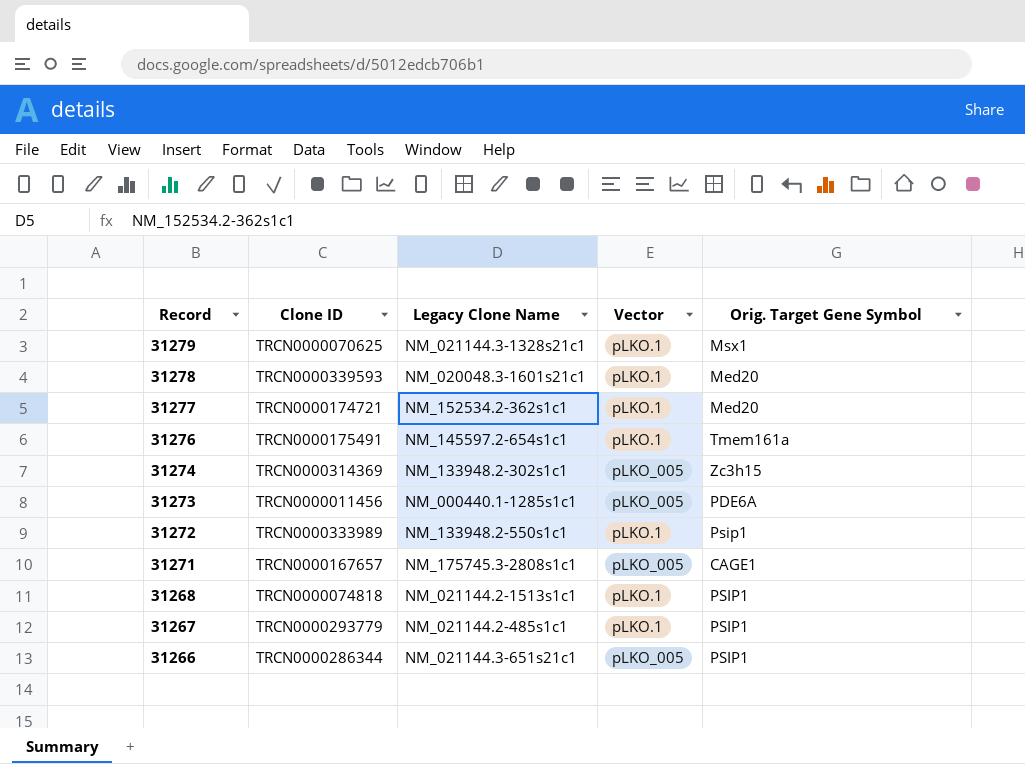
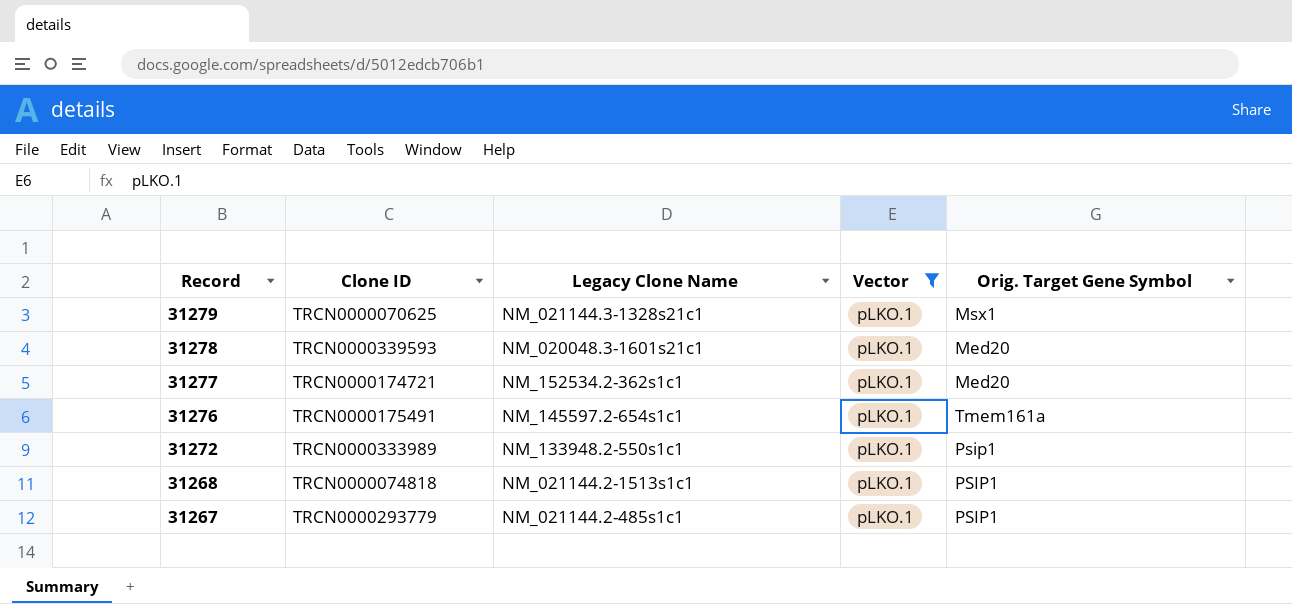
filter: none -> Vector = pLKO.1

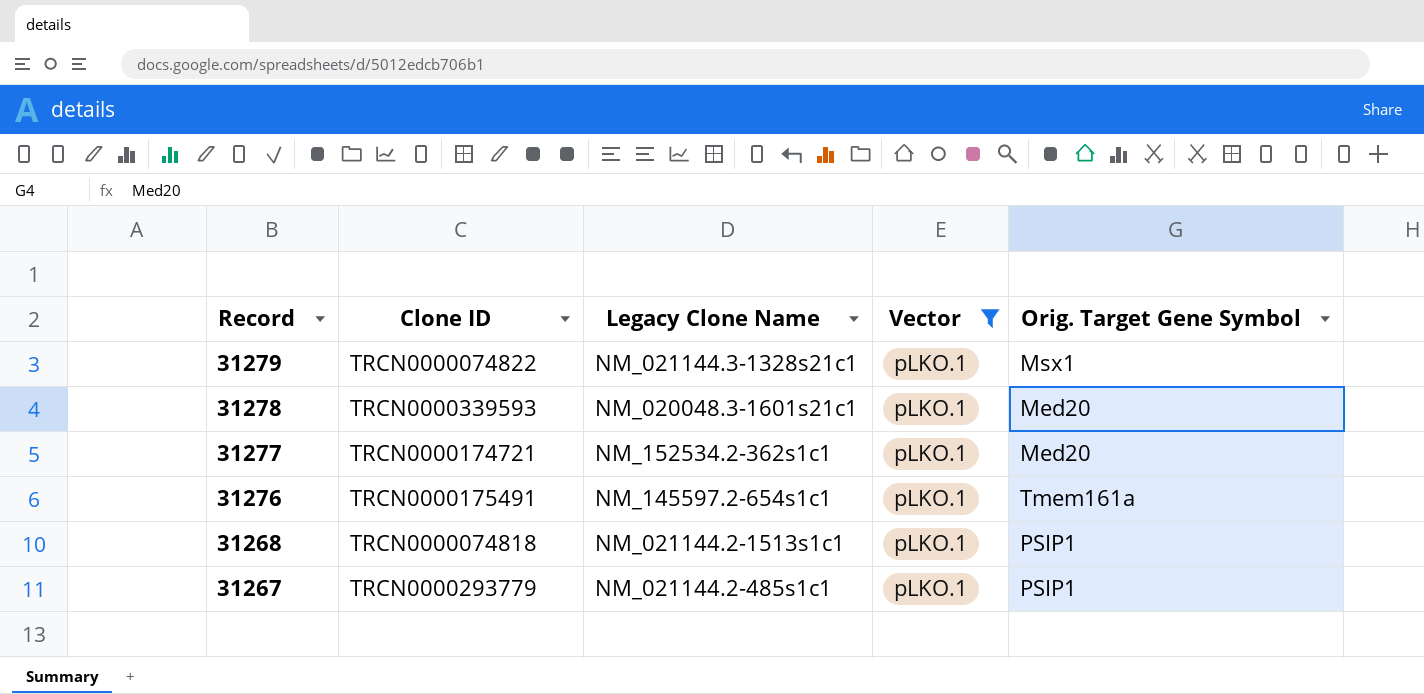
row 31272: TRCN0000333989 | NM_133948.2-550s1c1 | pLKO.1 | Psip1 -> none
31279 | Clone ID: TRCN0000070625 -> TRCN0000074822

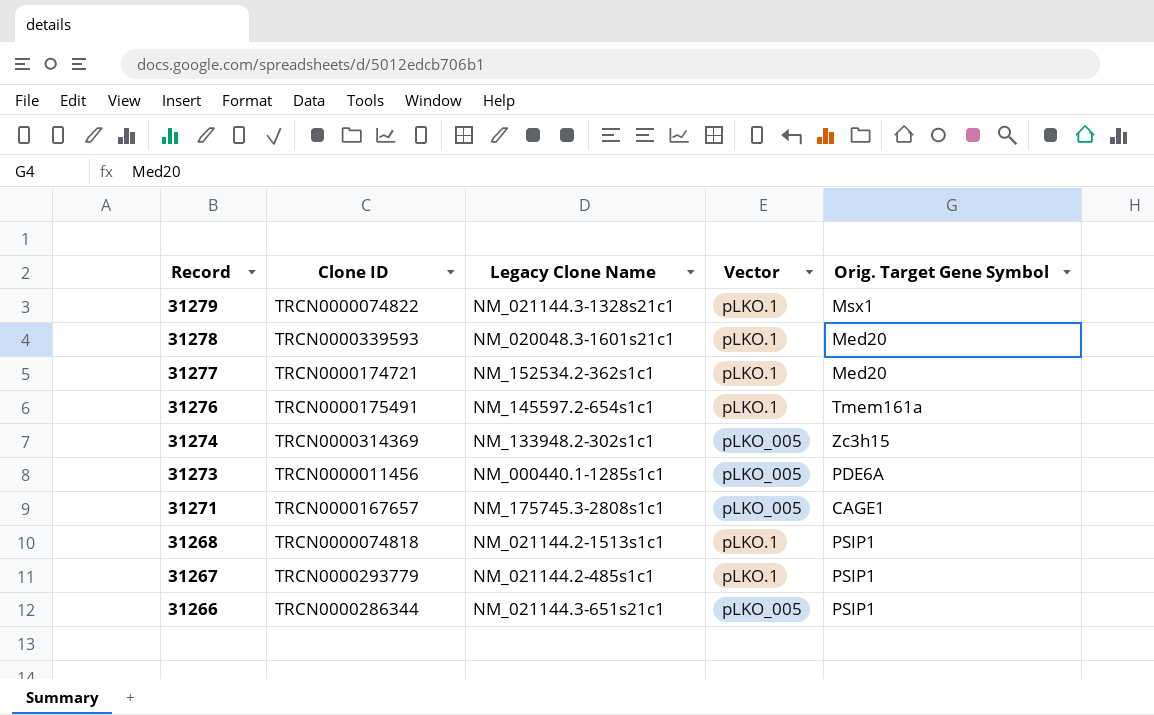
filter: Vector = pLKO.1 -> none

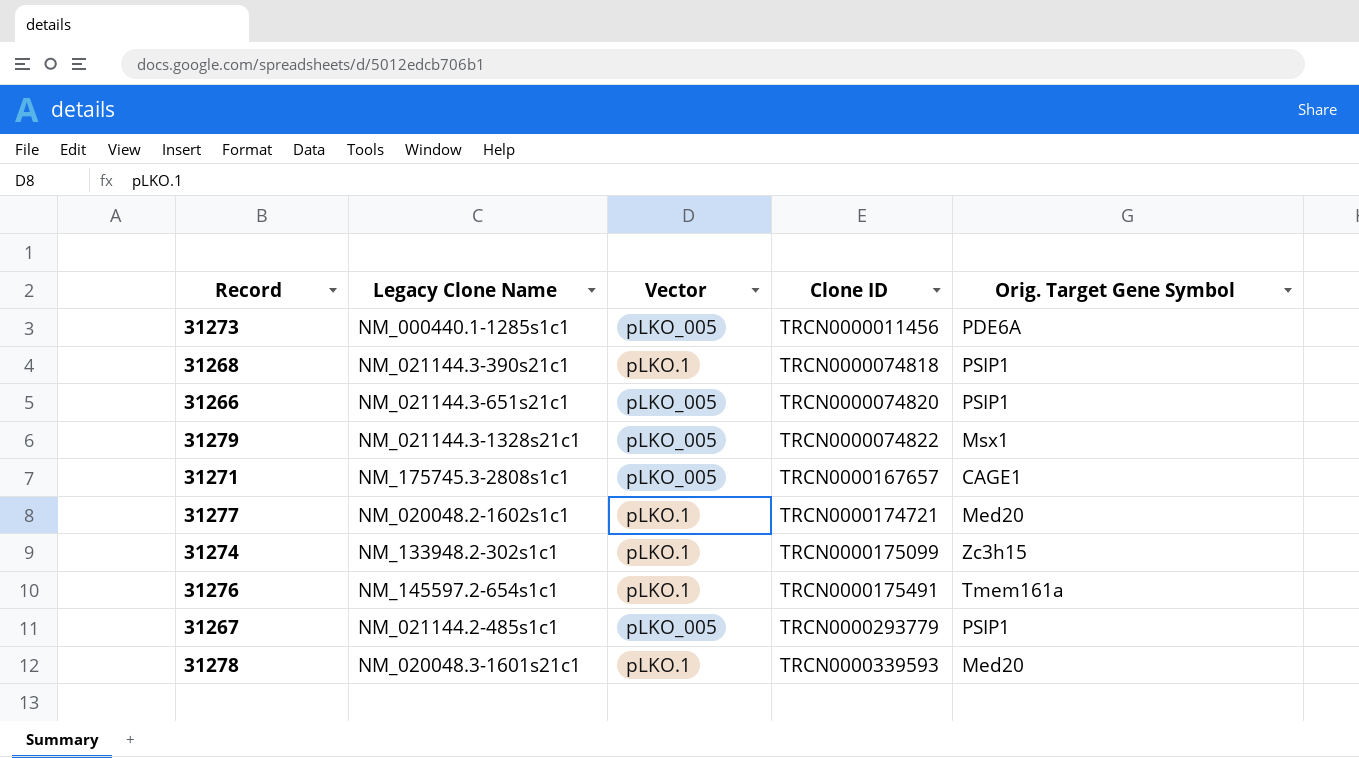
row order: Record descending -> Clone ID ascending
column Clone ID | position: 2 -> 4
31268 | Legacy Clone Name: NM_021144.2-1513s1c1 -> NM_021144.3-390s21c1
31266 | Clone ID: TRCN0000286344 -> TRCN0000074820
31279 | Vector: pLKO.1 -> pLKO_005
31277 | Legacy Clone Name: NM_152534.2-362s1c1 -> NM_020048.2-1602s1c1
31274 | Vector: pLKO_005 -> pLKO.1
31274 | Clone ID: TRCN0000314369 -> TRCN0000175099
31267 | Vector: pLKO.1 -> pLKO_005

